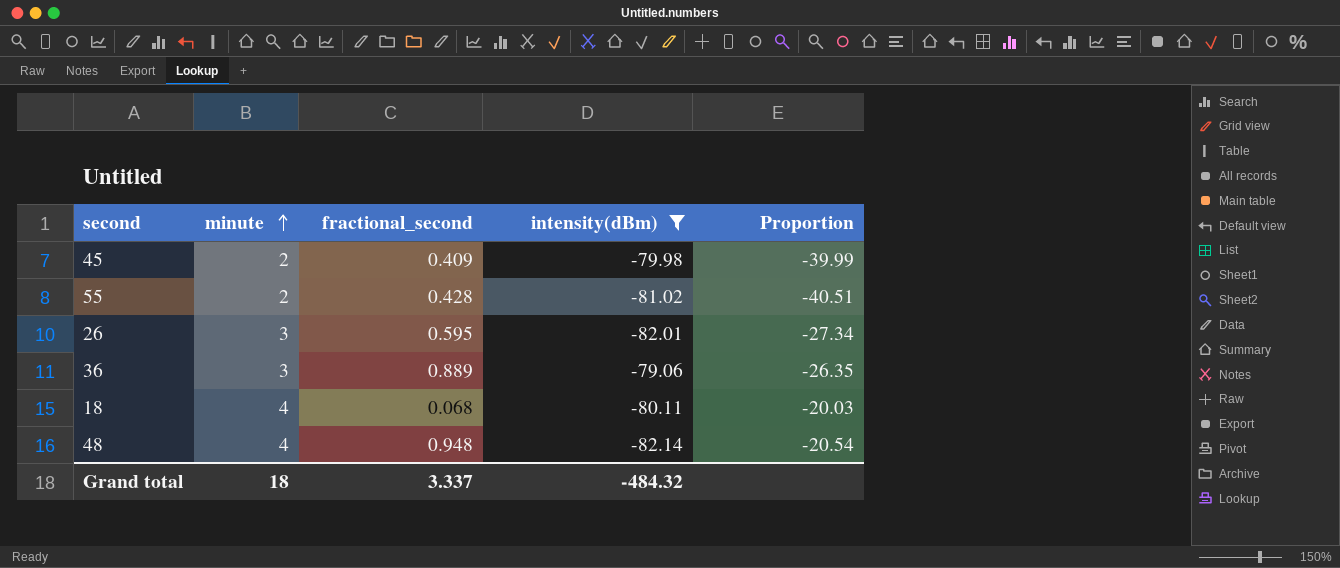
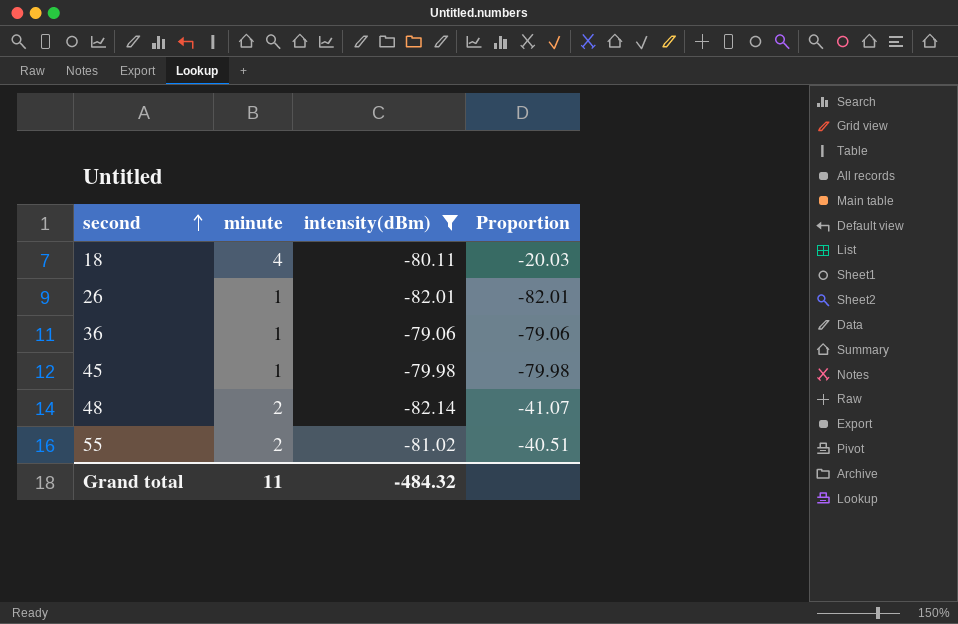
row order: minute ascending -> second ascending
column fractional_second | position: 3 -> none
26 | minute: 3 -> 1
26 | Proportion: -27.34 -> -82.01
36 | minute: 3 -> 1
36 | Proportion: -26.35 -> -79.06
45 | minute: 2 -> 1
45 | Proportion: -39.99 -> -79.98
48 | minute: 4 -> 2
48 | Proportion: -20.54 -> -41.07
Grand total | minute: 18 -> 11

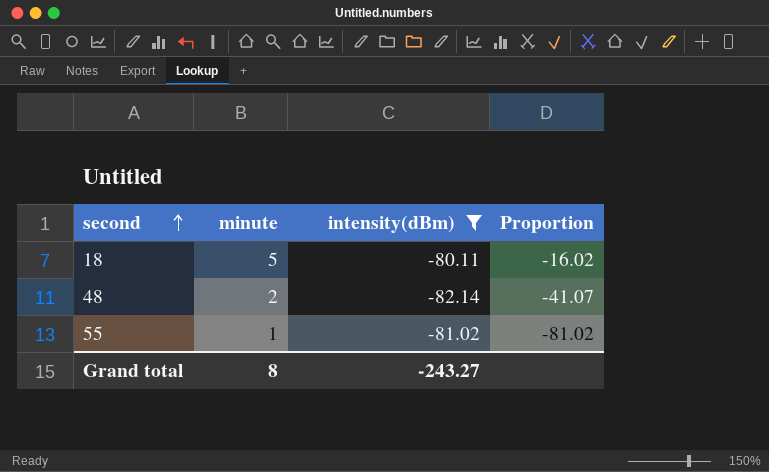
row 26: 1 | -82.01 | -82.01 -> none
row 36: 1 | -79.06 | -79.06 -> none
row 45: 1 | -79.98 | -79.98 -> none
18 | minute: 4 -> 5
18 | Proportion: -20.03 -> -16.02
55 | minute: 2 -> 1
55 | Proportion: -40.51 -> -81.02
Grand total | minute: 11 -> 8
Grand total | intensity(dBm): -484.32 -> -243.27

